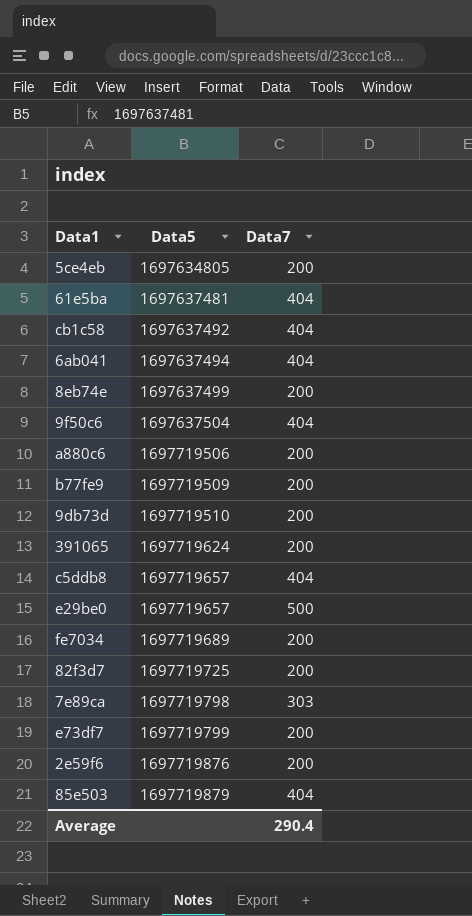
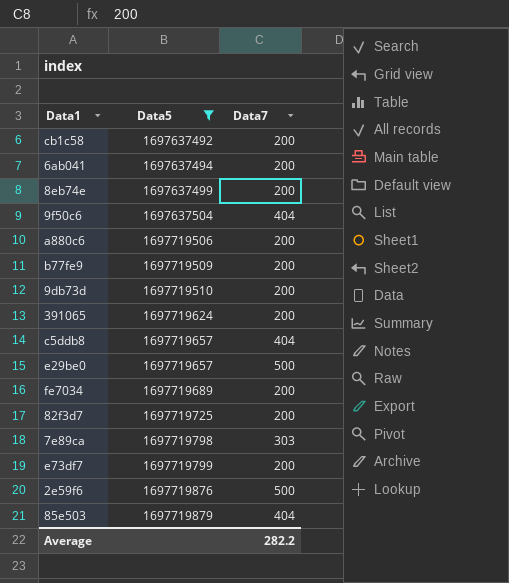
filter: none -> Data5 >= 1697637492
cb1c58 | Data7: 404 -> 200
6ab041 | Data7: 404 -> 200
2e59f6 | Data7: 200 -> 500
Average | Data7: 290.4 -> 282.2

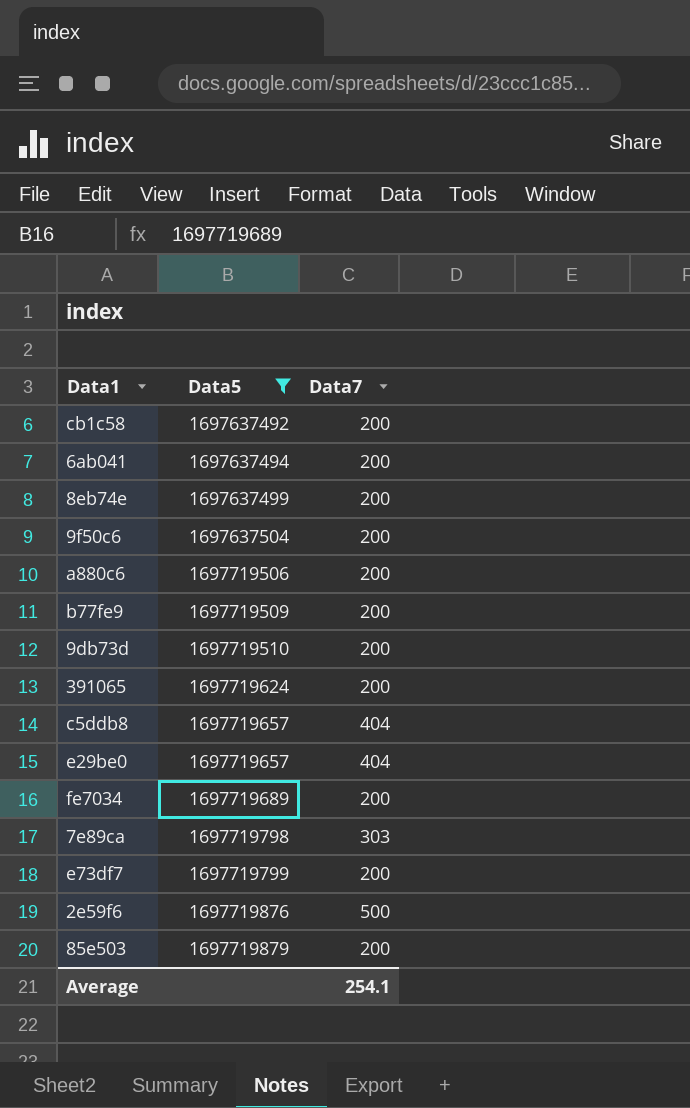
row 82f3d7: 1697719725 | 200 -> none
9f50c6 | Data7: 404 -> 200
e29be0 | Data7: 500 -> 404
85e503 | Data7: 404 -> 200
Average | Data7: 282.2 -> 254.1

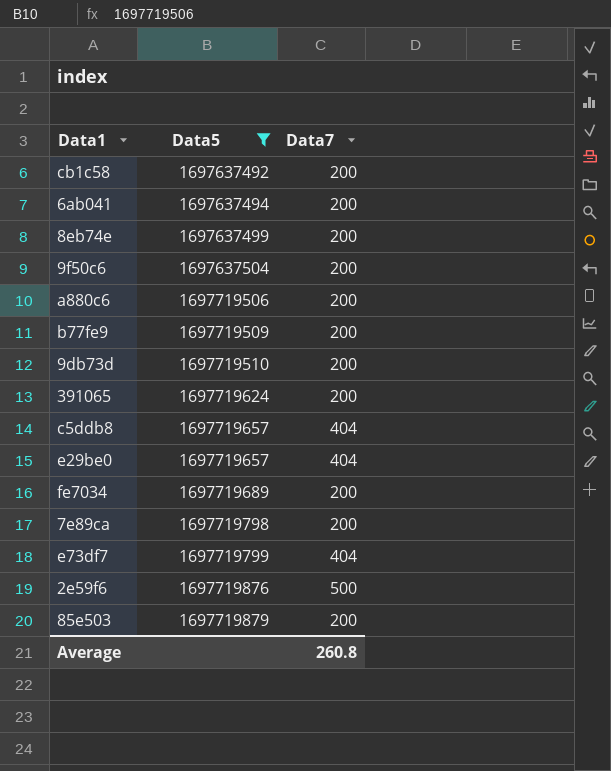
7e89ca | Data7: 303 -> 200
e73df7 | Data7: 200 -> 404
Average | Data7: 254.1 -> 260.8

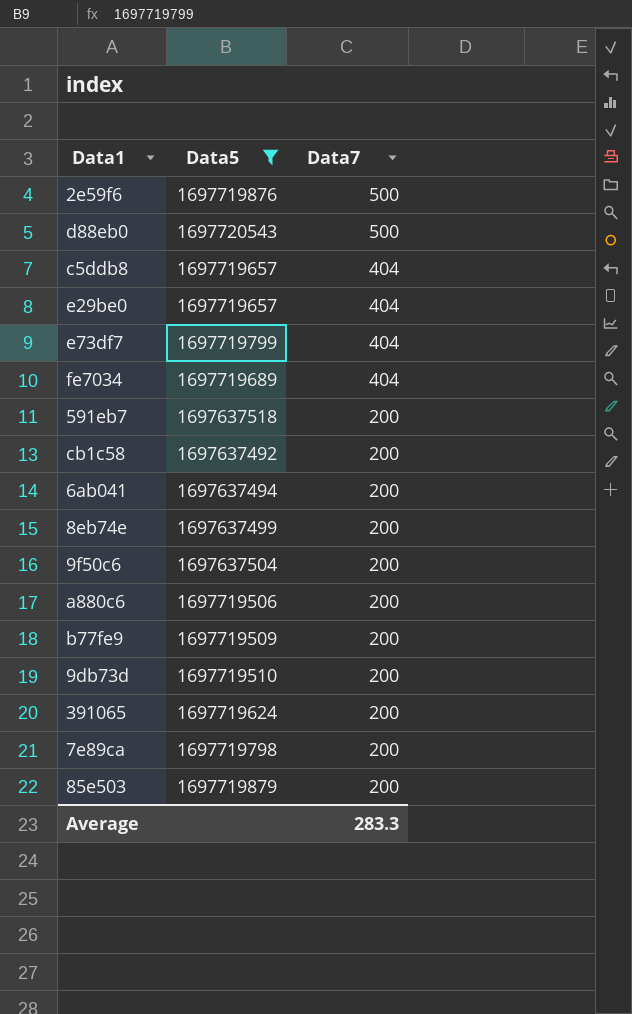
row order: Data5 ascending -> Data7 descending
row d88eb0: none -> 1697720543 | 500
fe7034 | Data7: 200 -> 404
row 591eb7: none -> 1697637518 | 200
Average | Data7: 260.8 -> 283.3

